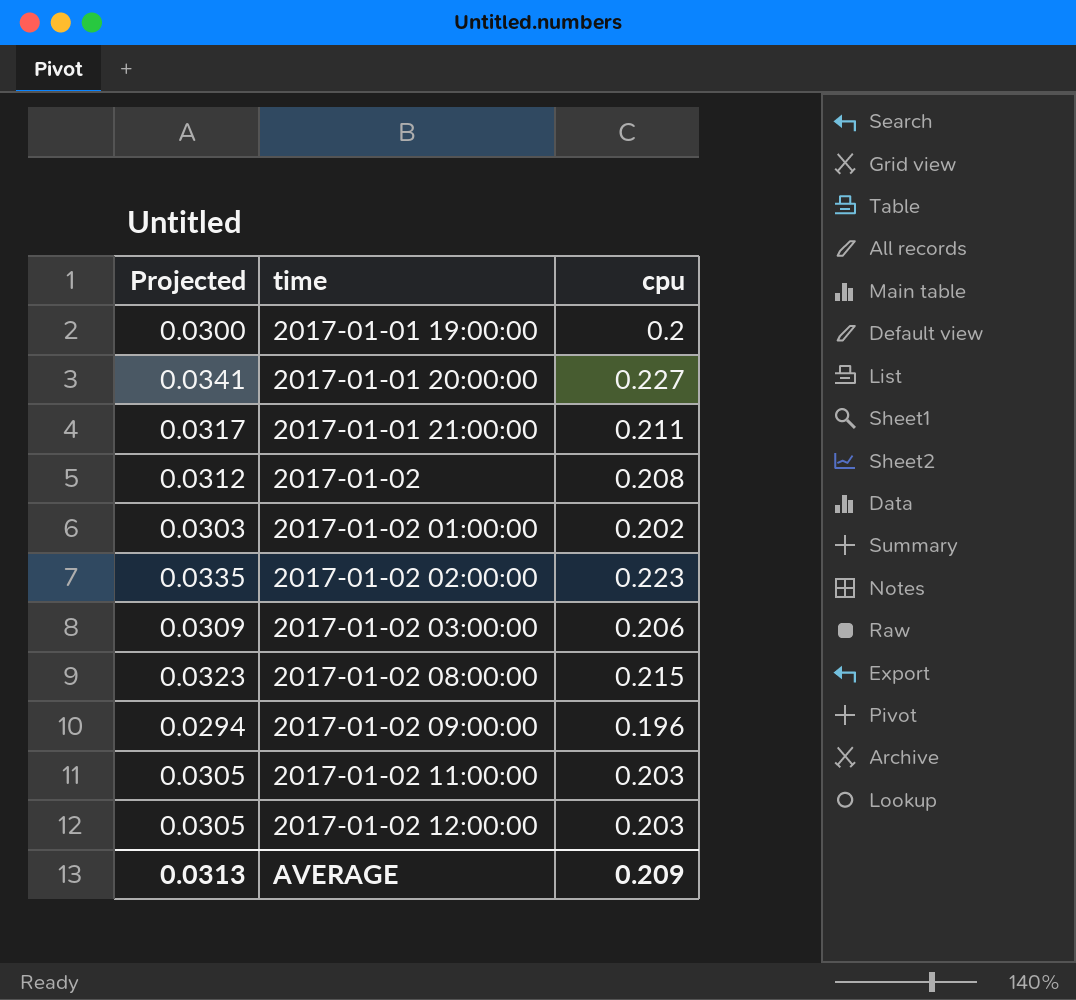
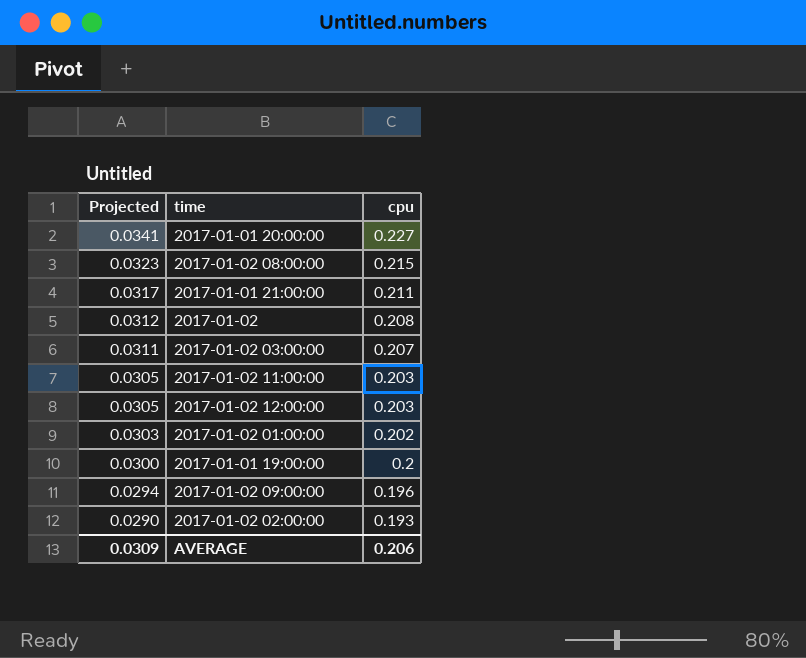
row order: time ascending -> Projected descending
2017-01-02 03:00:00 | Projected: 0.0309 -> 0.0311
2017-01-02 03:00:00 | cpu: 0.206 -> 0.207
2017-01-02 02:00:00 | Projected: 0.0335 -> 0.0290
2017-01-02 02:00:00 | cpu: 0.223 -> 0.193
AVERAGE | Projected: 0.0313 -> 0.0309
AVERAGE | cpu: 0.209 -> 0.206

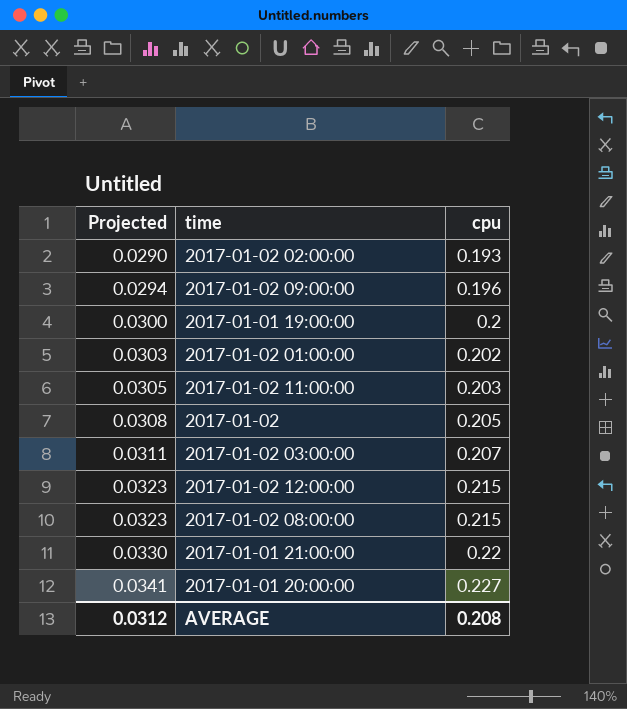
row order: Projected descending -> Projected ascending
2017-01-02 | Projected: 0.0312 -> 0.0308
2017-01-02 | cpu: 0.208 -> 0.205
2017-01-02 12:00:00 | Projected: 0.0305 -> 0.0323
2017-01-02 12:00:00 | cpu: 0.203 -> 0.215
2017-01-01 21:00:00 | Projected: 0.0317 -> 0.0330
2017-01-01 21:00:00 | cpu: 0.211 -> 0.22
AVERAGE | Projected: 0.0309 -> 0.0312
AVERAGE | cpu: 0.206 -> 0.208

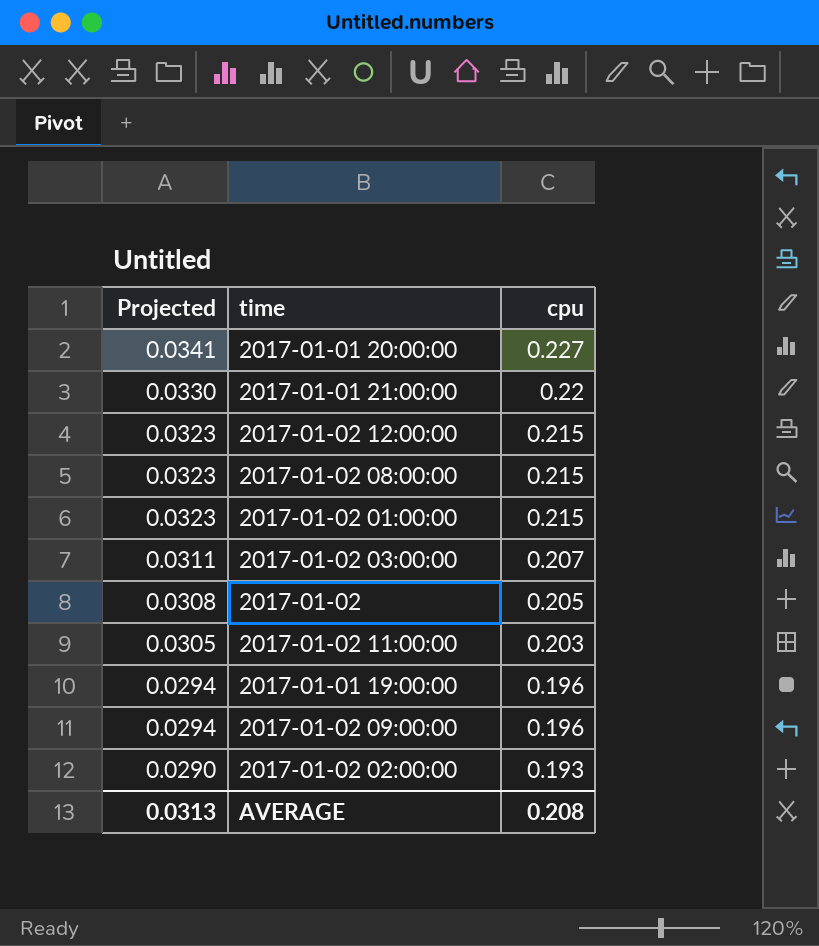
row order: Projected ascending -> Projected descending
2017-01-02 01:00:00 | Projected: 0.0303 -> 0.0323
2017-01-02 01:00:00 | cpu: 0.202 -> 0.215
2017-01-01 19:00:00 | Projected: 0.0300 -> 0.0294
2017-01-01 19:00:00 | cpu: 0.2 -> 0.196
AVERAGE | Projected: 0.0312 -> 0.0313

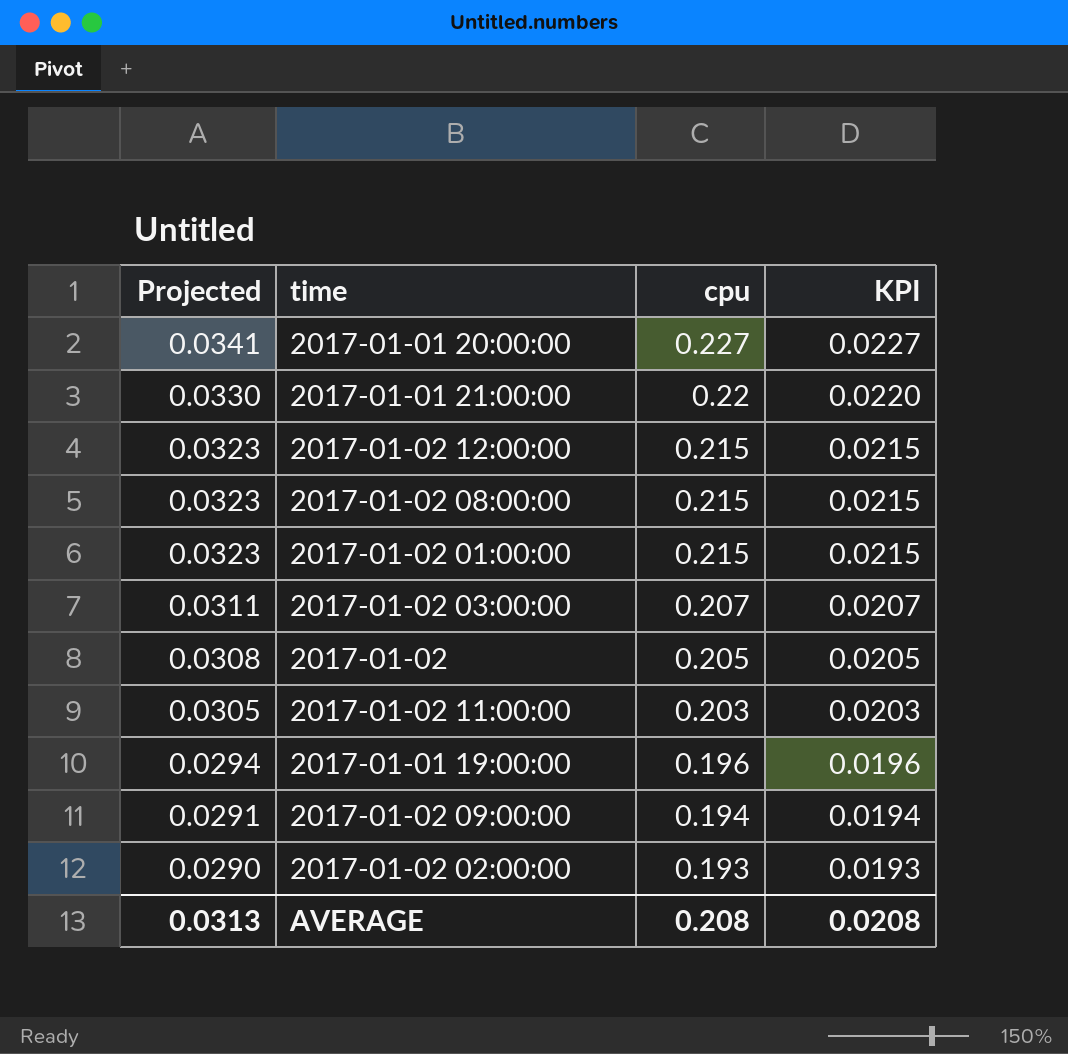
column KPI | formula: none -> [cpu] * 0.1
2017-01-02 09:00:00 | Projected: 0.0294 -> 0.0291
2017-01-02 09:00:00 | cpu: 0.196 -> 0.194

